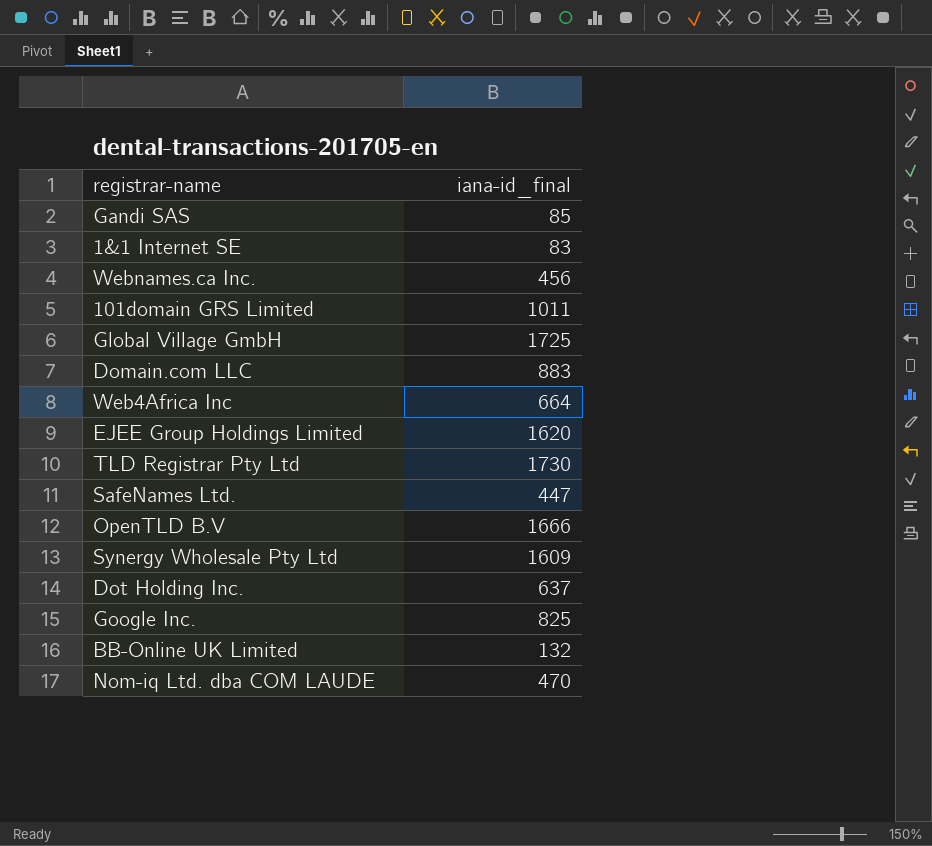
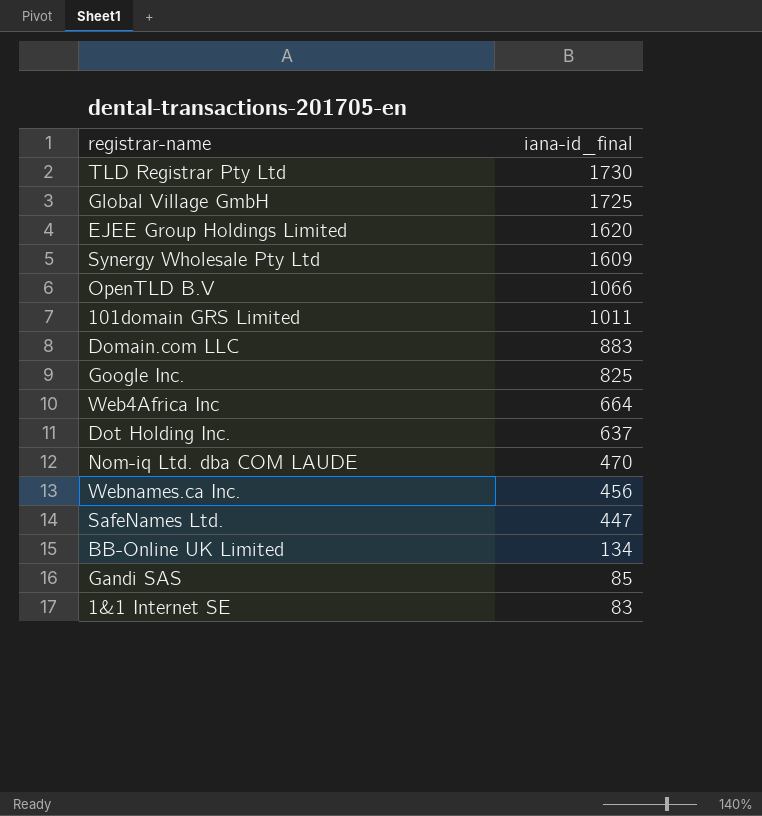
row order: none -> iana-id_final descending
OpenTLD B.V | iana-id_final: 1666 -> 1066
BB-Online UK Limited | iana-id_final: 132 -> 134

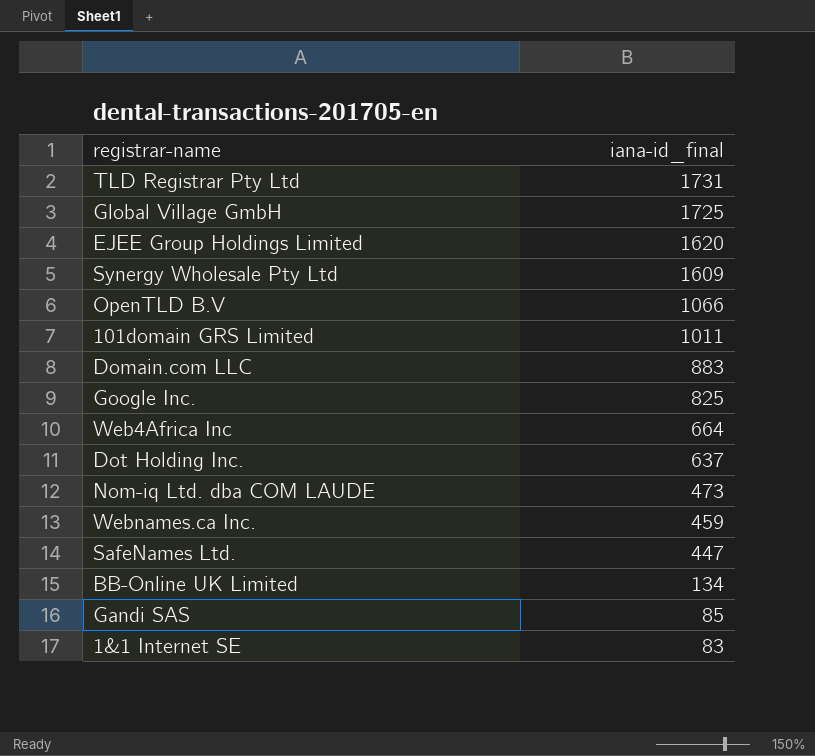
TLD Registrar Pty Ltd | iana-id_final: 1730 -> 1731
Nom-iq Ltd. dba COM LAUDE | iana-id_final: 470 -> 473
Webnames.ca Inc. | iana-id_final: 456 -> 459

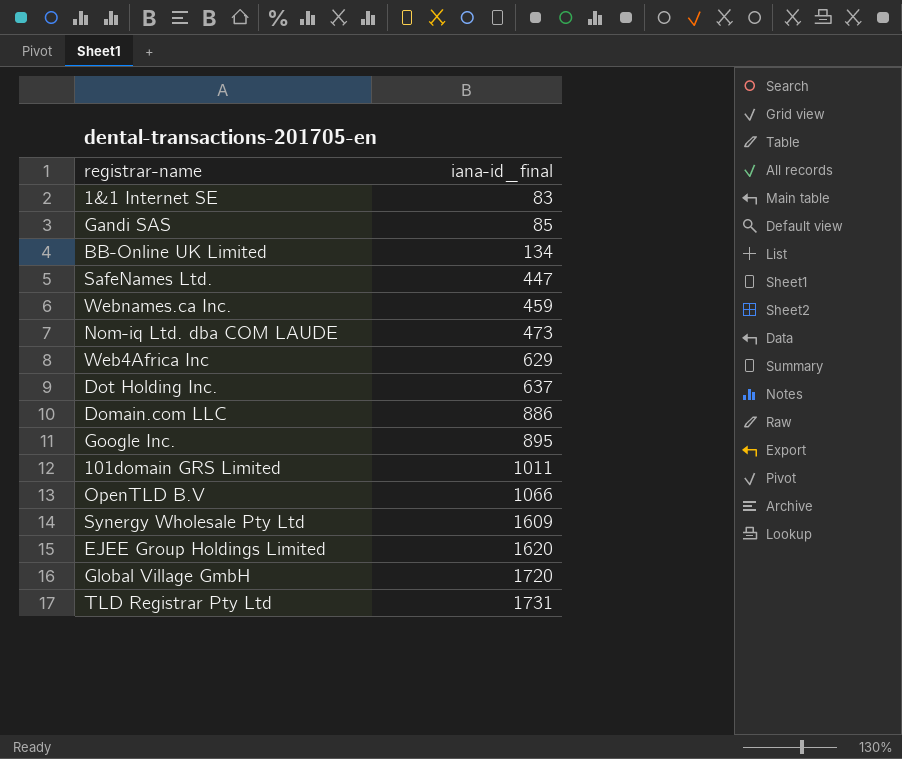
row order: iana-id_final descending -> iana-id_final ascending
Web4Africa Inc | iana-id_final: 664 -> 629
Domain.com LLC | iana-id_final: 883 -> 886
Google Inc. | iana-id_final: 825 -> 895
Global Village GmbH | iana-id_final: 1725 -> 1720

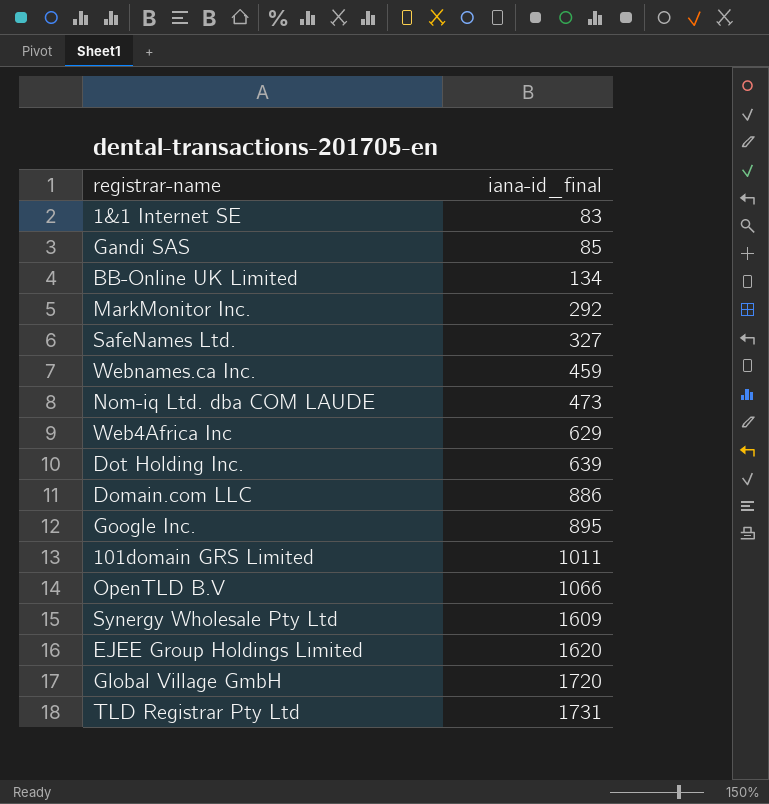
row MarkMonitor Inc.: none -> 292
SafeNames Ltd. | iana-id_final: 447 -> 327
Dot Holding Inc. | iana-id_final: 637 -> 639

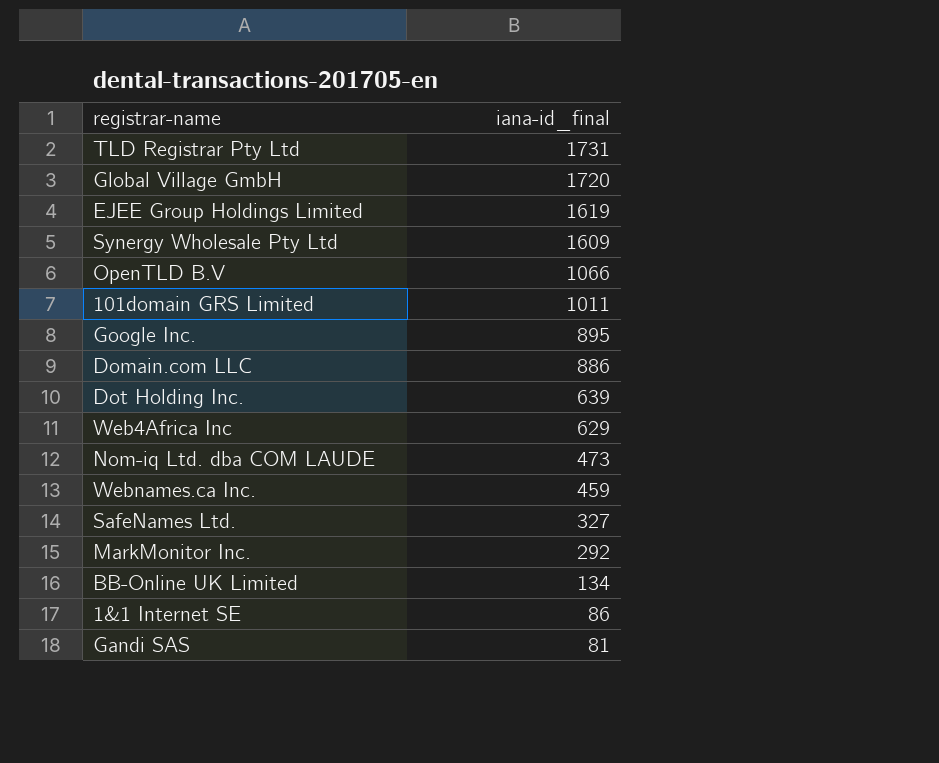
row order: iana-id_final ascending -> iana-id_final descending
EJEE Group Holdings Limited | iana-id_final: 1620 -> 1619
1&1 Internet SE | iana-id_final: 83 -> 86
Gandi SAS | iana-id_final: 85 -> 81

